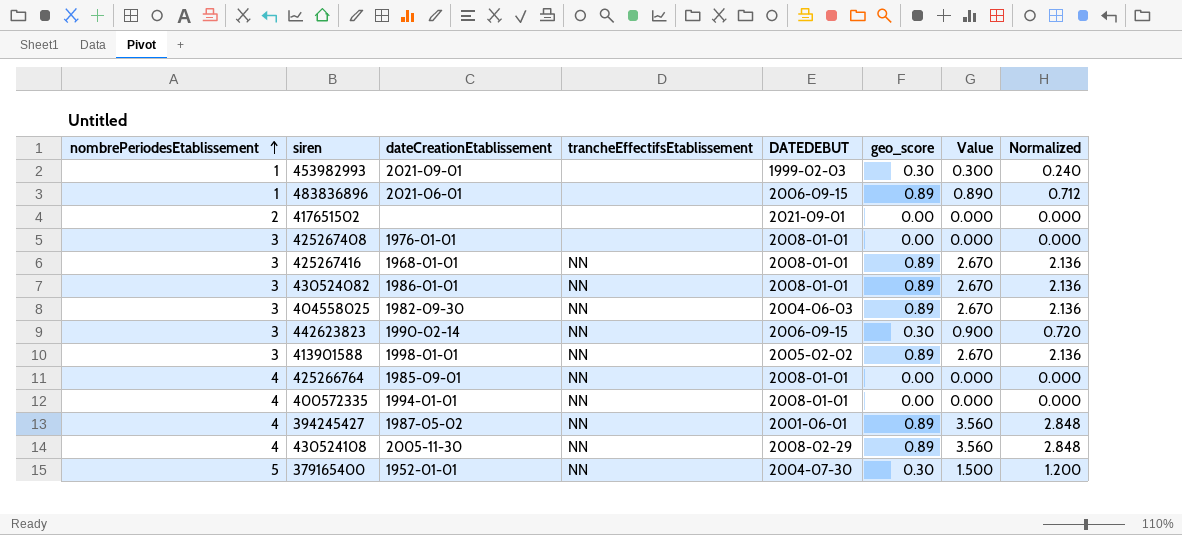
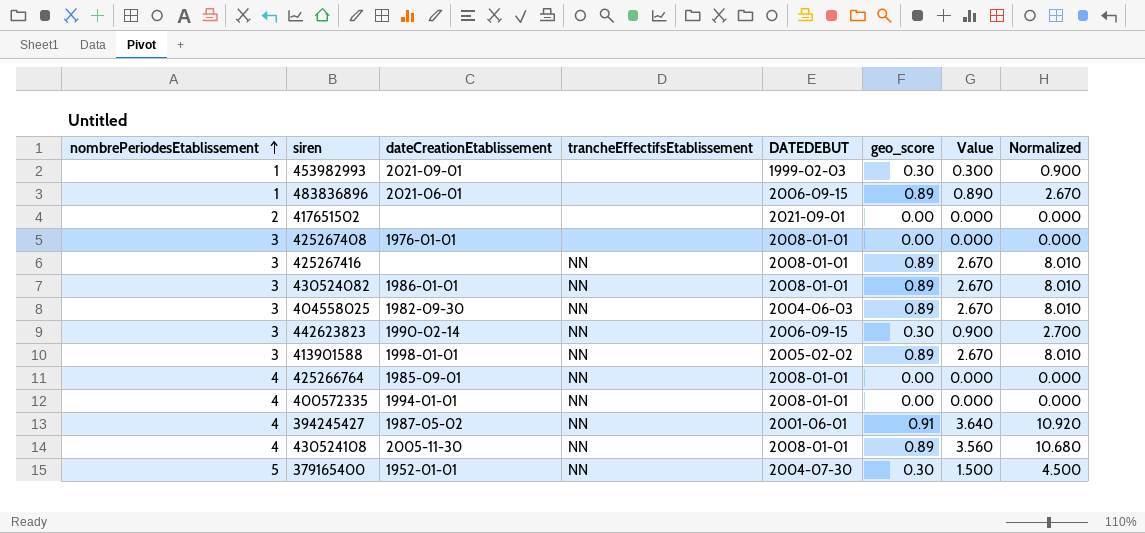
column Normalized | formula: [Value] * 0.8 -> [Value] * 3
425267416 | dateCreationEtablissement: 1968-01-01 -> none
394245427 | geo_score: 0.89 -> 0.91
394245427 | Value: 3.560 -> 3.640
430524108 | DATEDEBUT: 2008-02-29 -> 2008-01-01

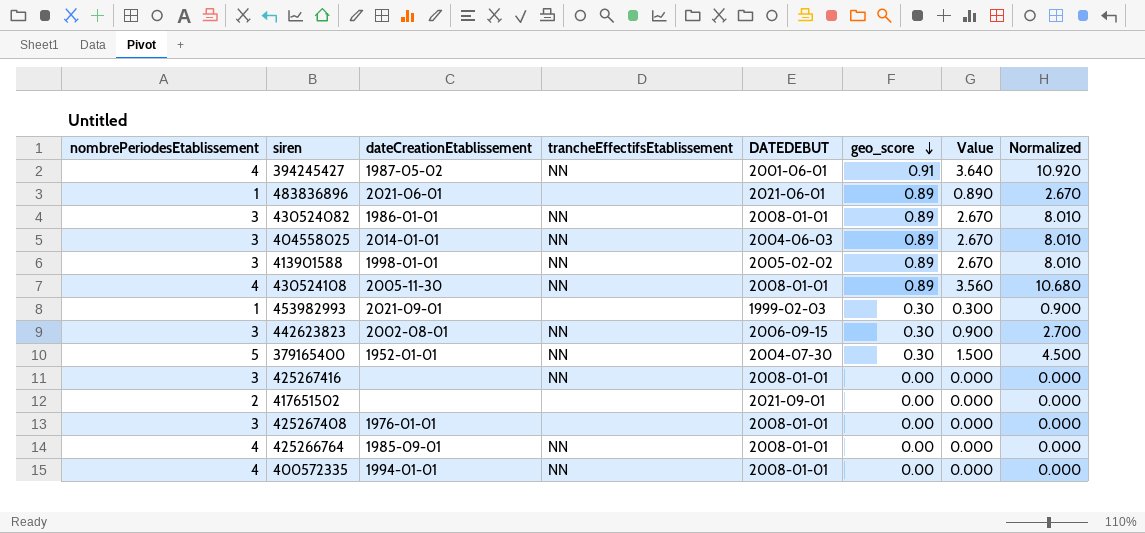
row order: nombrePeriodesEtablissement ascending -> geo_score descending
483836896 | DATEDEBUT: 2006-09-15 -> 2021-06-01
404558025 | dateCreationEtablissement: 1982-09-30 -> 2014-01-01
442623823 | dateCreationEtablissement: 1990-02-14 -> 2002-08-01
425267416 | geo_score: 0.89 -> 0.00
425267416 | Value: 2.670 -> 0.000
425267416 | Normalized: 8.010 -> 0.000

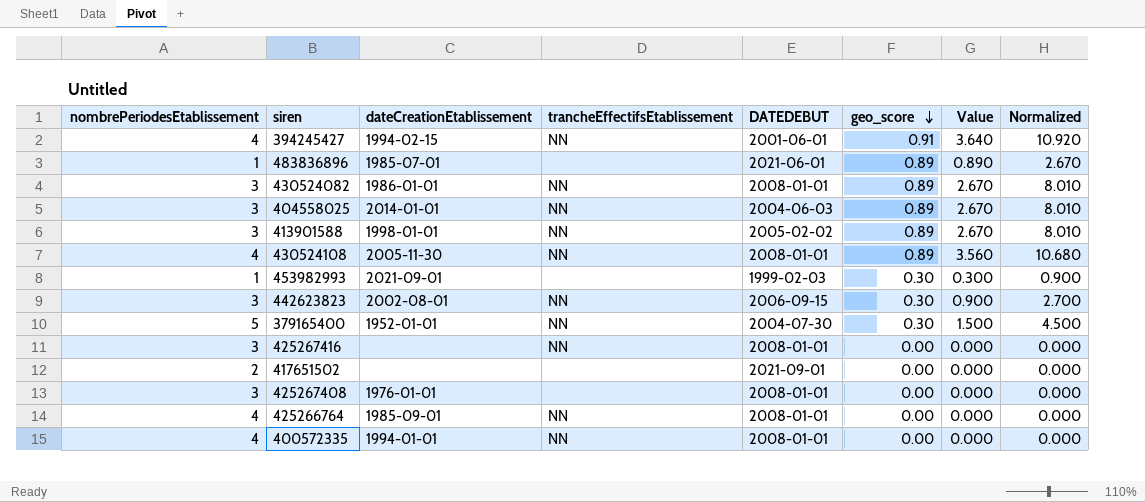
394245427 | dateCreationEtablissement: 1987-05-02 -> 1994-02-15
483836896 | dateCreationEtablissement: 2021-06-01 -> 1985-07-01

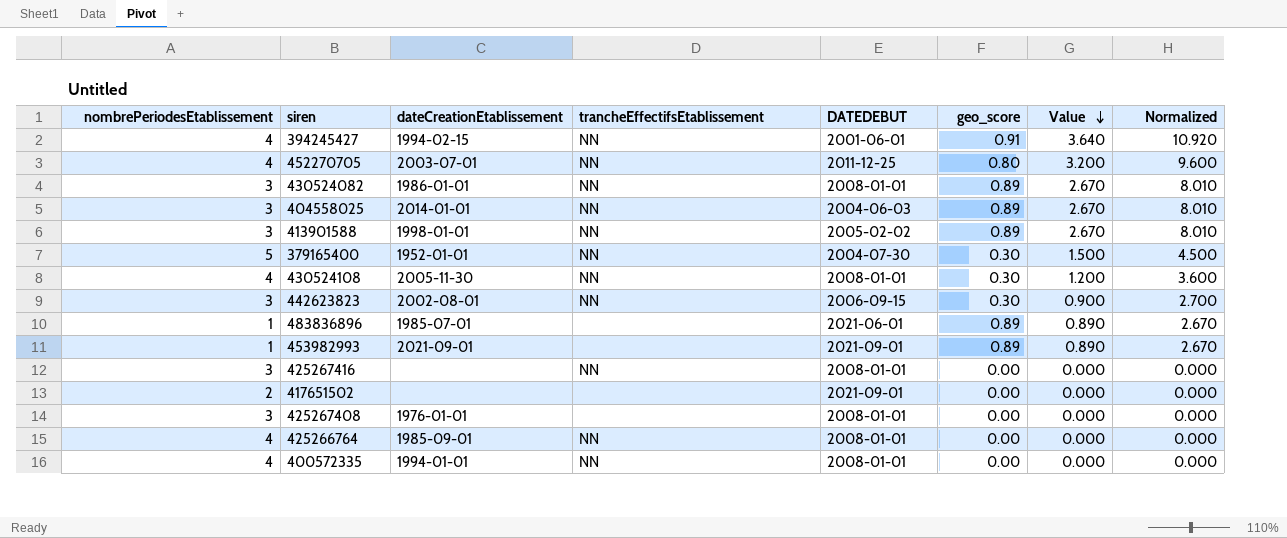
row order: geo_score descending -> Value descending
row 452270705: none -> 4 | 2003-07-01 | NN | 2011-12-25 | 0.80 | 3.200 | 9.600
430524108 | geo_score: 0.89 -> 0.30
430524108 | Value: 3.560 -> 1.200
430524108 | Normalized: 10.680 -> 3.600
453982993 | DATEDEBUT: 1999-02-03 -> 2021-09-01
453982993 | geo_score: 0.30 -> 0.89
453982993 | Value: 0.300 -> 0.890
453982993 | Normalized: 0.900 -> 2.670

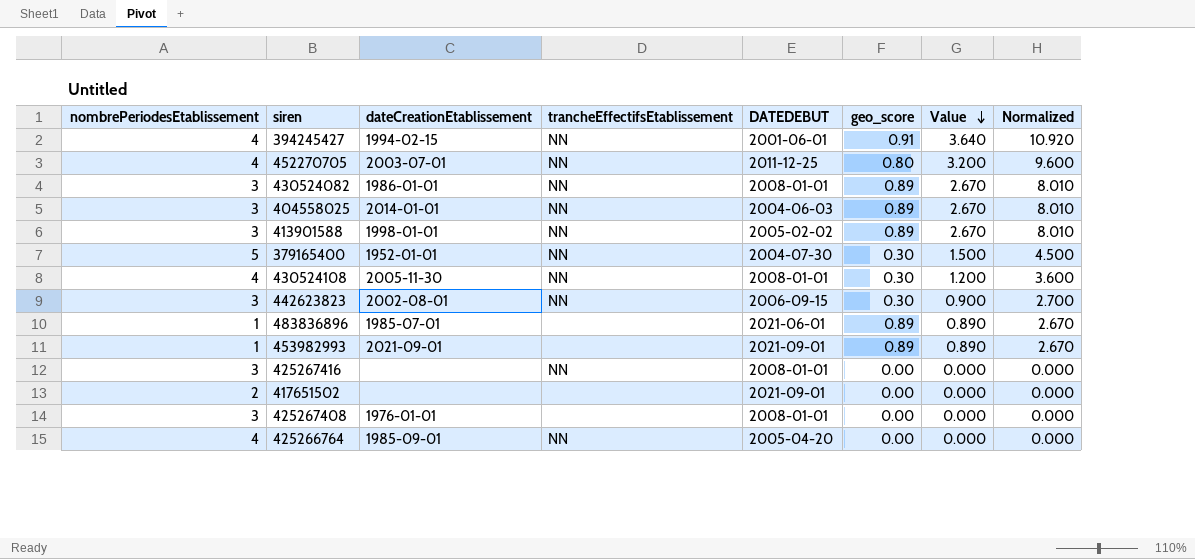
row 400572335: 4 | 1994-01-01 | NN | 2008-01-01 | 0.00 | 0.000 | 0.000 -> none
425266764 | DATEDEBUT: 2008-01-01 -> 2005-04-20

